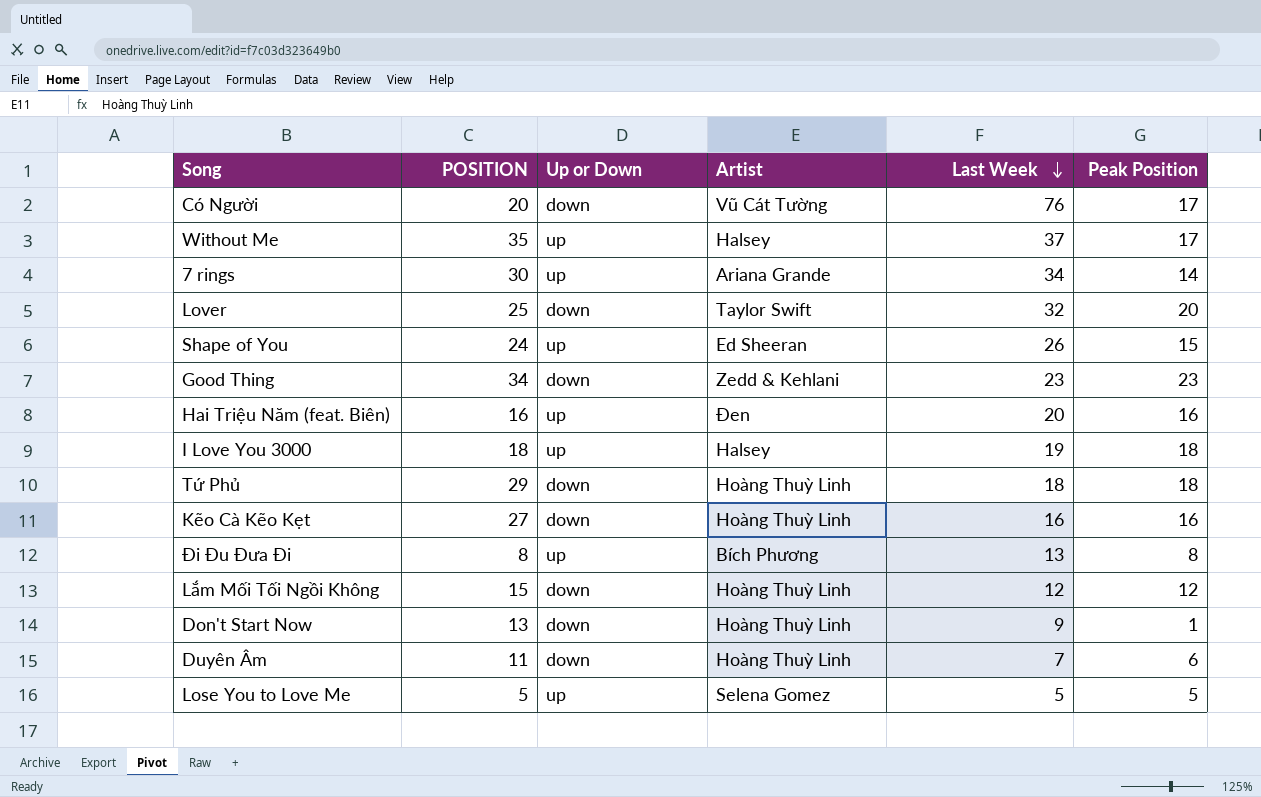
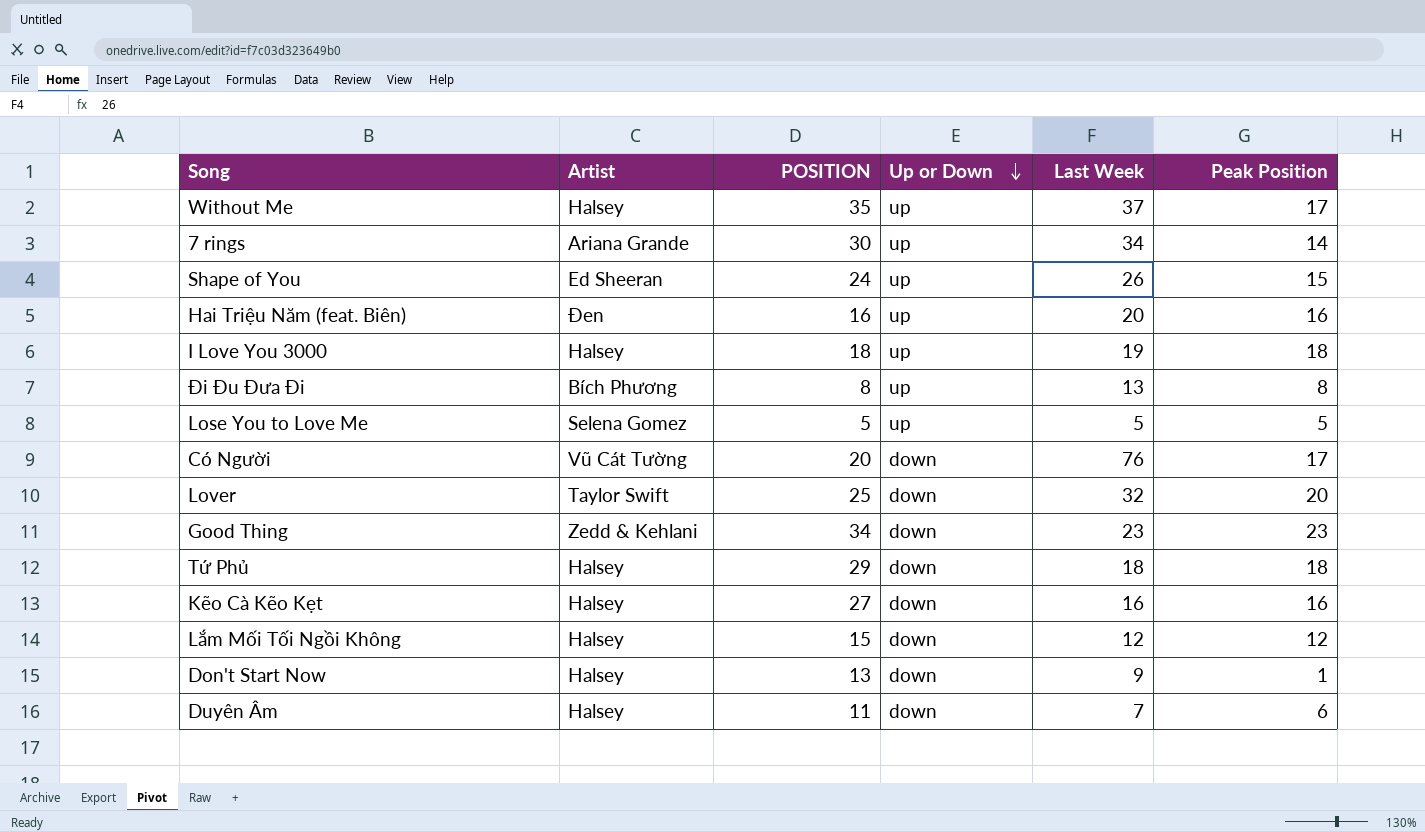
row order: Last Week descending -> Up or Down descending
column Artist | position: 4 -> 2
Tứ Phủ | Artist: Hoàng Thuỳ Linh -> Halsey
Kẽo Cà Kẽo Kẹt | Artist: Hoàng Thuỳ Linh -> Halsey
Lắm Mối Tối Ngồi Không | Artist: Hoàng Thuỳ Linh -> Halsey
Don't Start Now | Artist: Hoàng Thuỳ Linh -> Halsey
Duyên Âm | Artist: Hoàng Thuỳ Linh -> Halsey

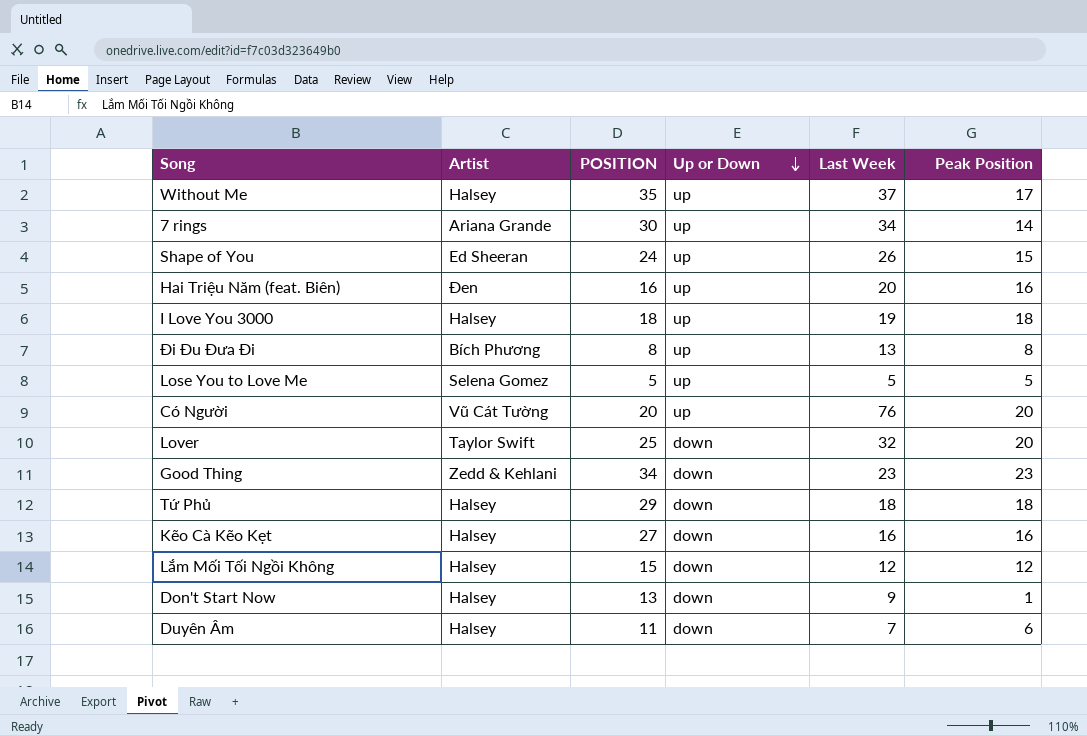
Có Người | Up or Down: down -> up
Có Người | Peak Position: 17 -> 20

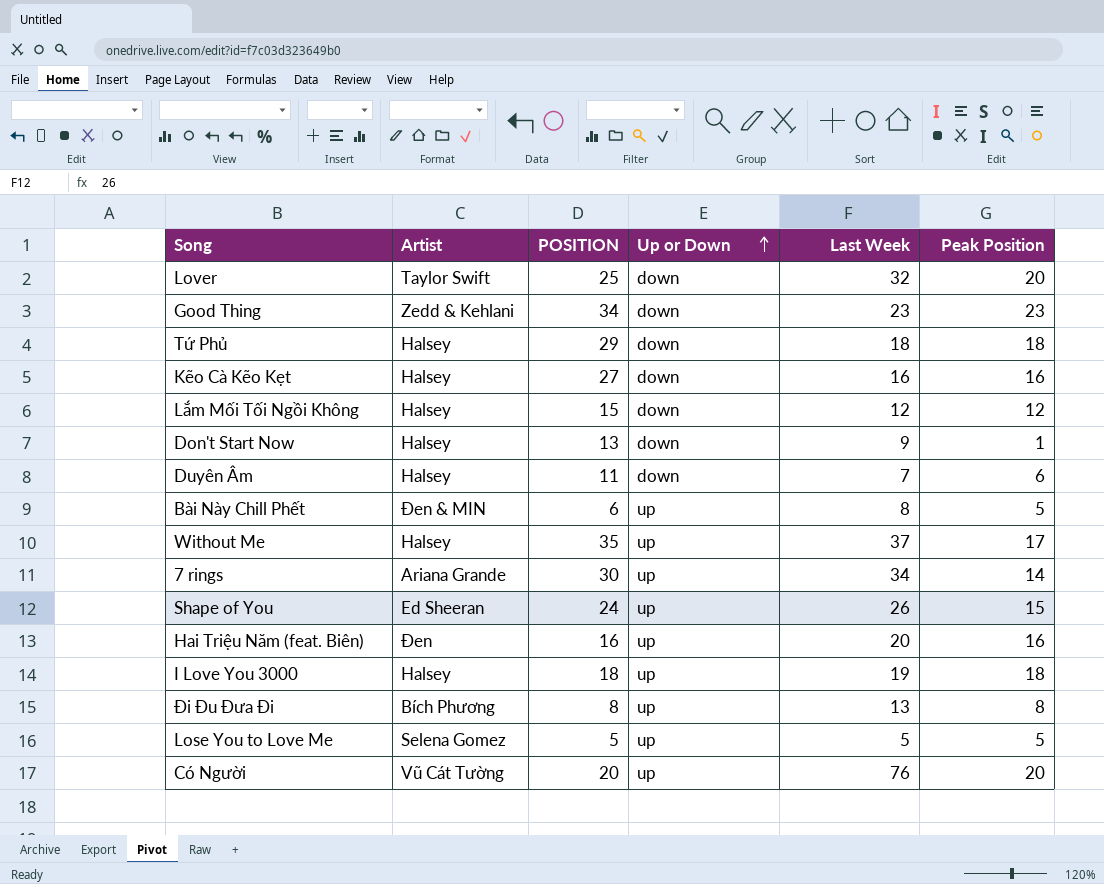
row order: Up or Down descending -> Up or Down ascending
row Bài Này Chill Phết: none -> Đen & MIN | 6 | up | 8 | 5

